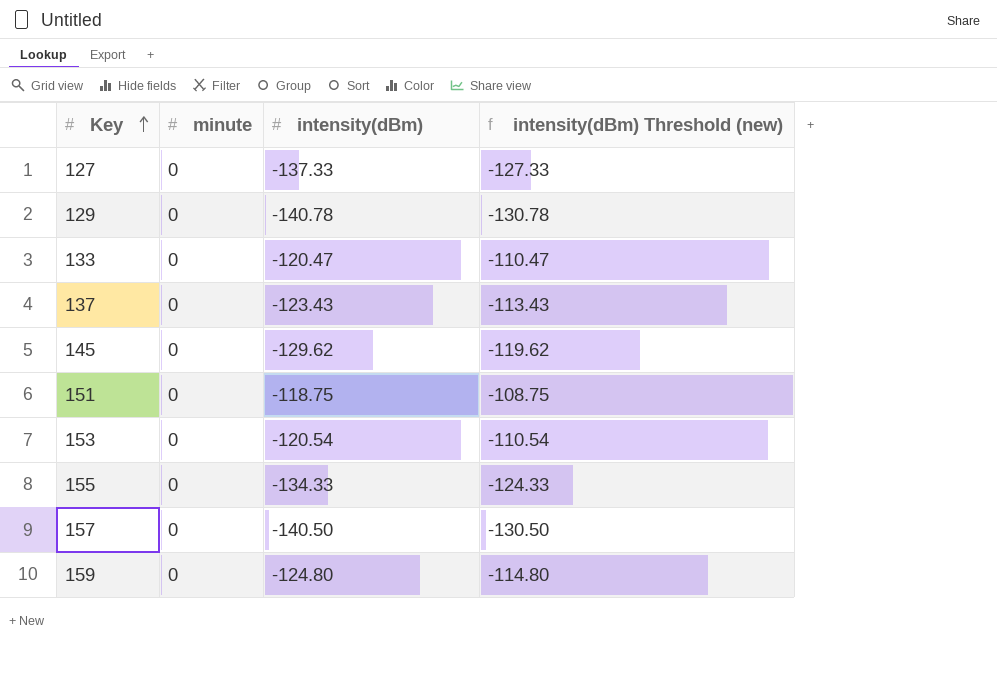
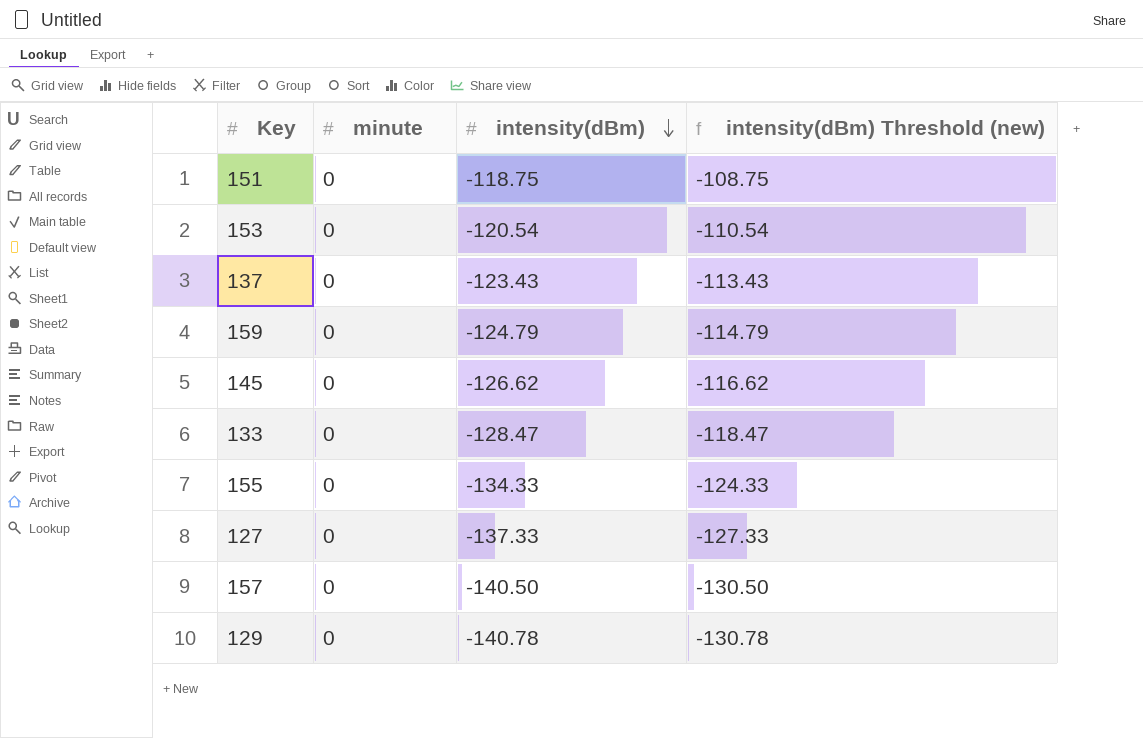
row order: Key ascending -> intensity(dBm) descending
159 | intensity(dBm): -124.80 -> -124.79
159 | intensity(dBm) Threshold (new): -114.80 -> -114.79
145 | intensity(dBm): -129.62 -> -126.62
145 | intensity(dBm) Threshold (new): -119.62 -> -116.62
133 | intensity(dBm): -120.47 -> -128.47
133 | intensity(dBm) Threshold (new): -110.47 -> -118.47

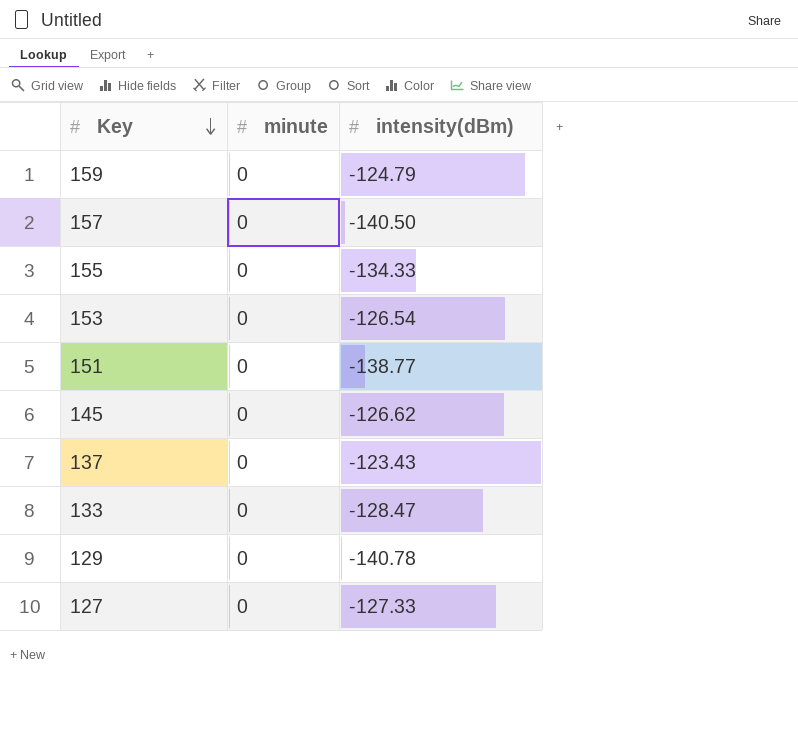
row order: intensity(dBm) descending -> Key descending
column intensity(dBm) Threshold (new) | formula: [intensity(dBm)] + 10 -> none
153 | intensity(dBm): -120.54 -> -126.54
151 | intensity(dBm): -118.75 -> -138.77
127 | intensity(dBm): -137.33 -> -127.33

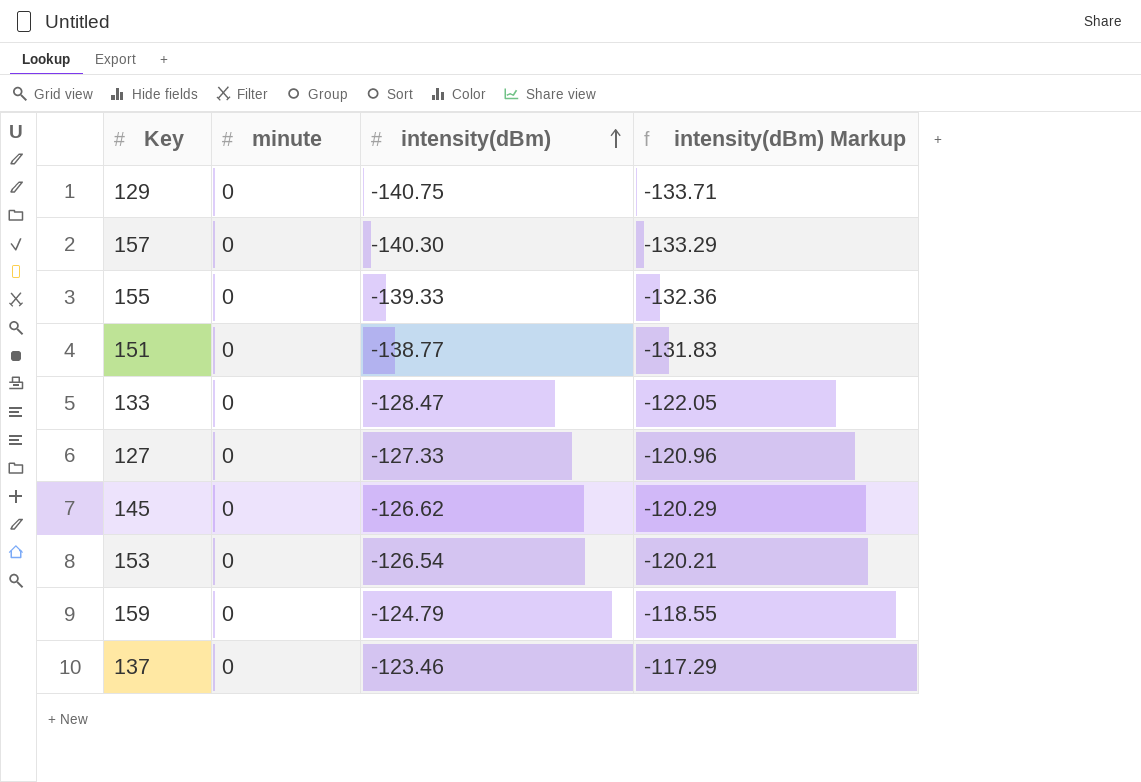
row order: Key descending -> intensity(dBm) ascending
column intensity(dBm) Markup | formula: none -> [intensity(dBm)] * 0.95
129 | intensity(dBm): -140.78 -> -140.75
157 | intensity(dBm): -140.50 -> -140.30
155 | intensity(dBm): -134.33 -> -139.33
137 | intensity(dBm): -123.43 -> -123.46

